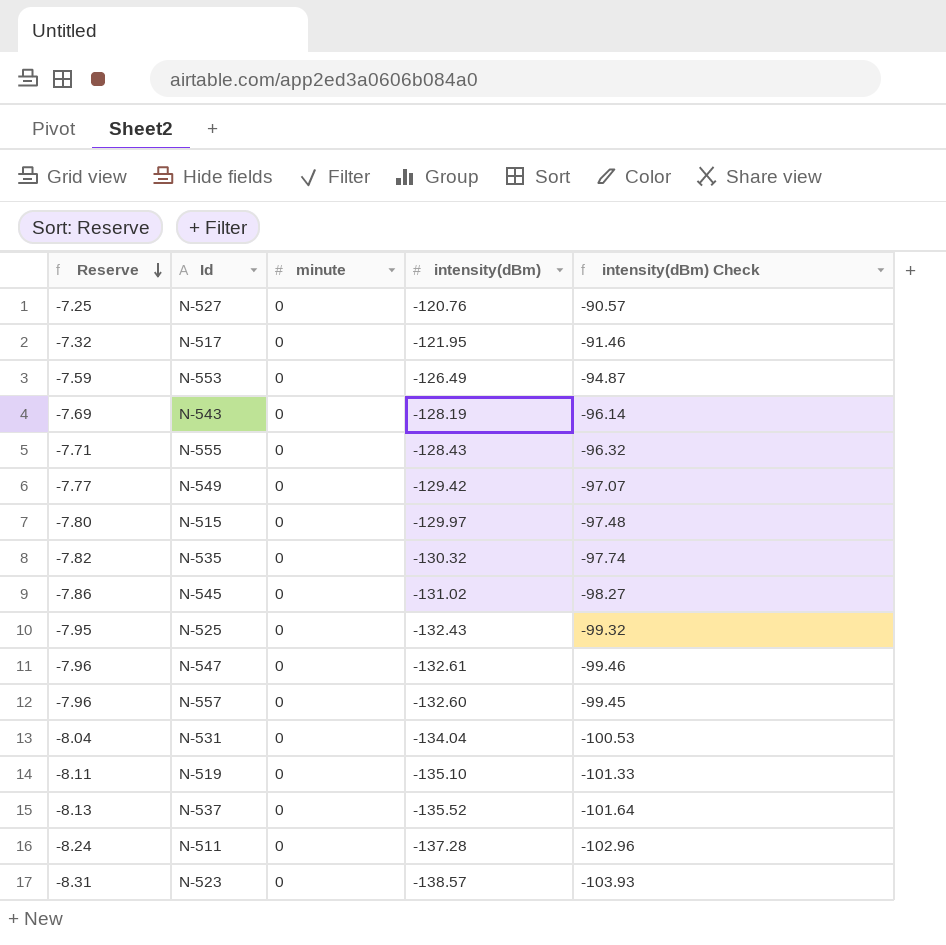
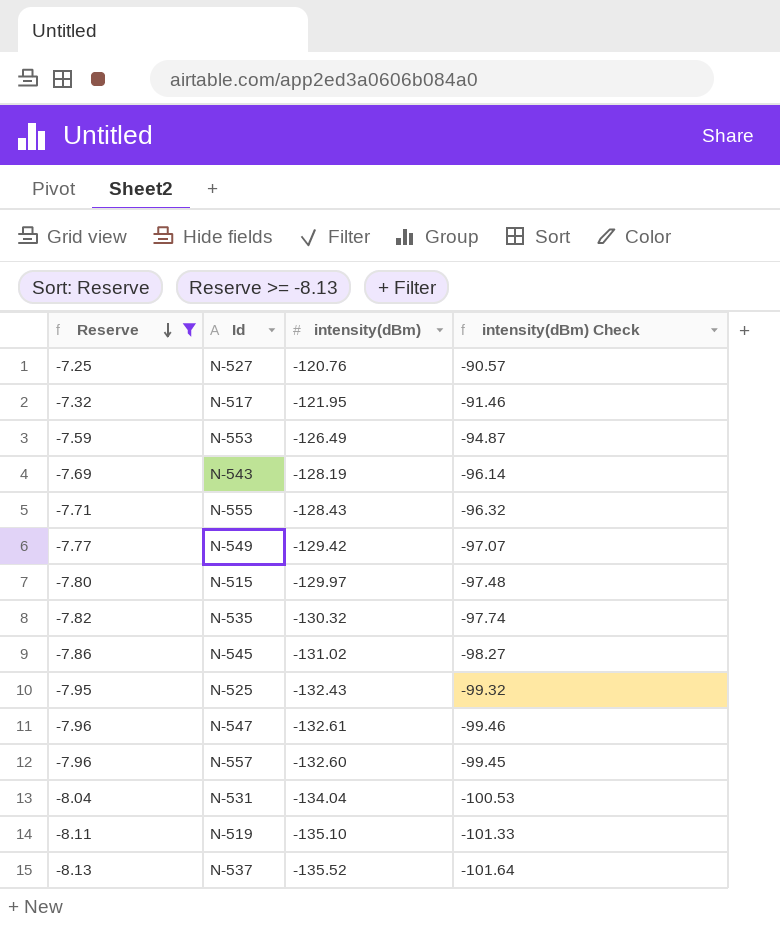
filter: none -> Reserve >= -8.13
column minute | position: 3 -> none

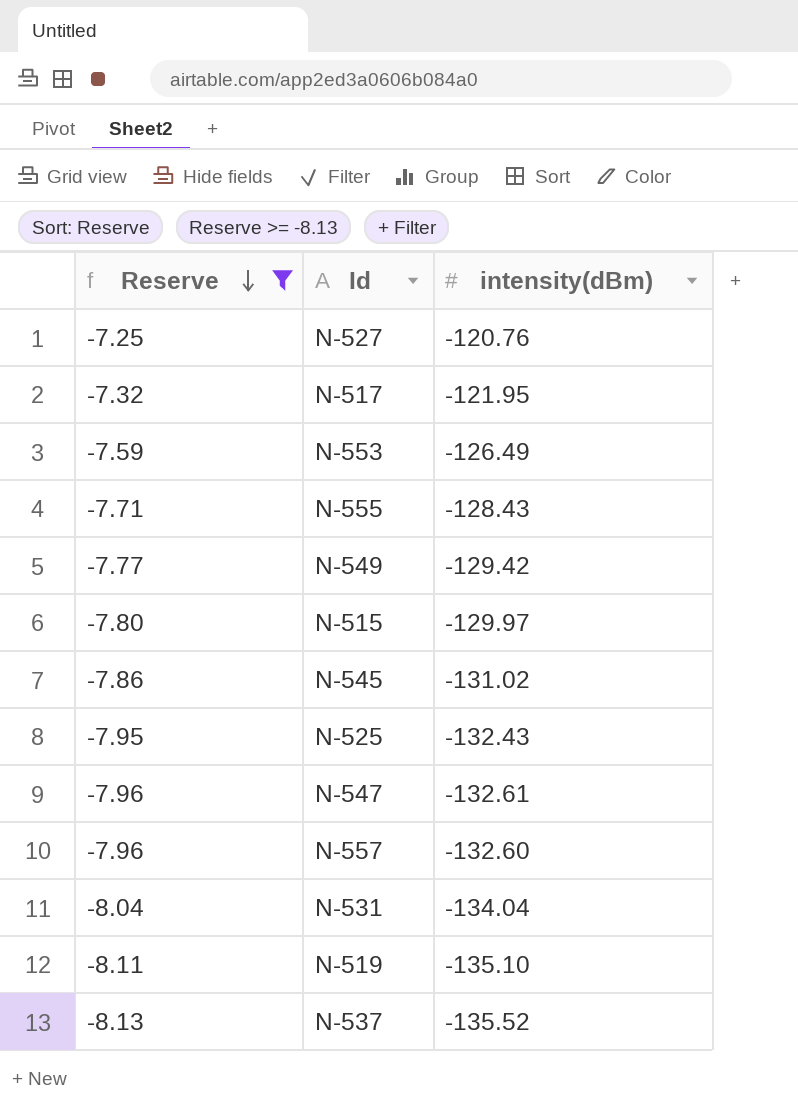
column intensity(dBm) Check | formula: [intensity(dBm)] * 0.75 -> none
row N-543: -7.69 | -128.19 | -96.14 -> none
row N-535: -7.82 | -130.32 | -97.74 -> none

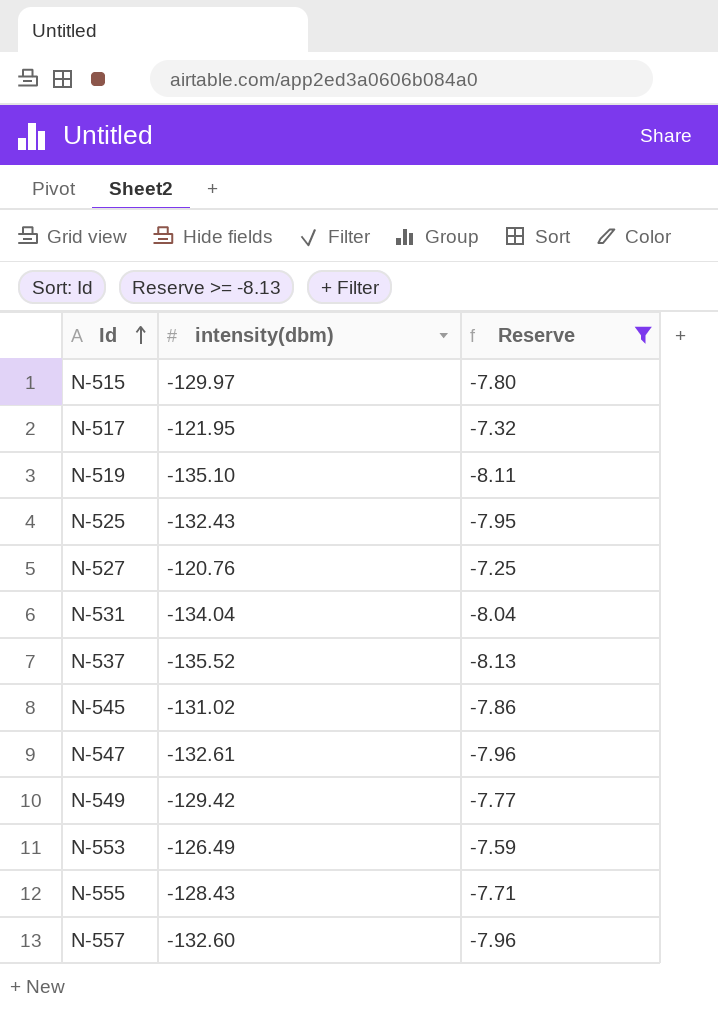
row order: Reserve descending -> Id ascending
column name: intensity(dBm) -> intensity(dbm)
column Reserve | position: 1 -> 3

